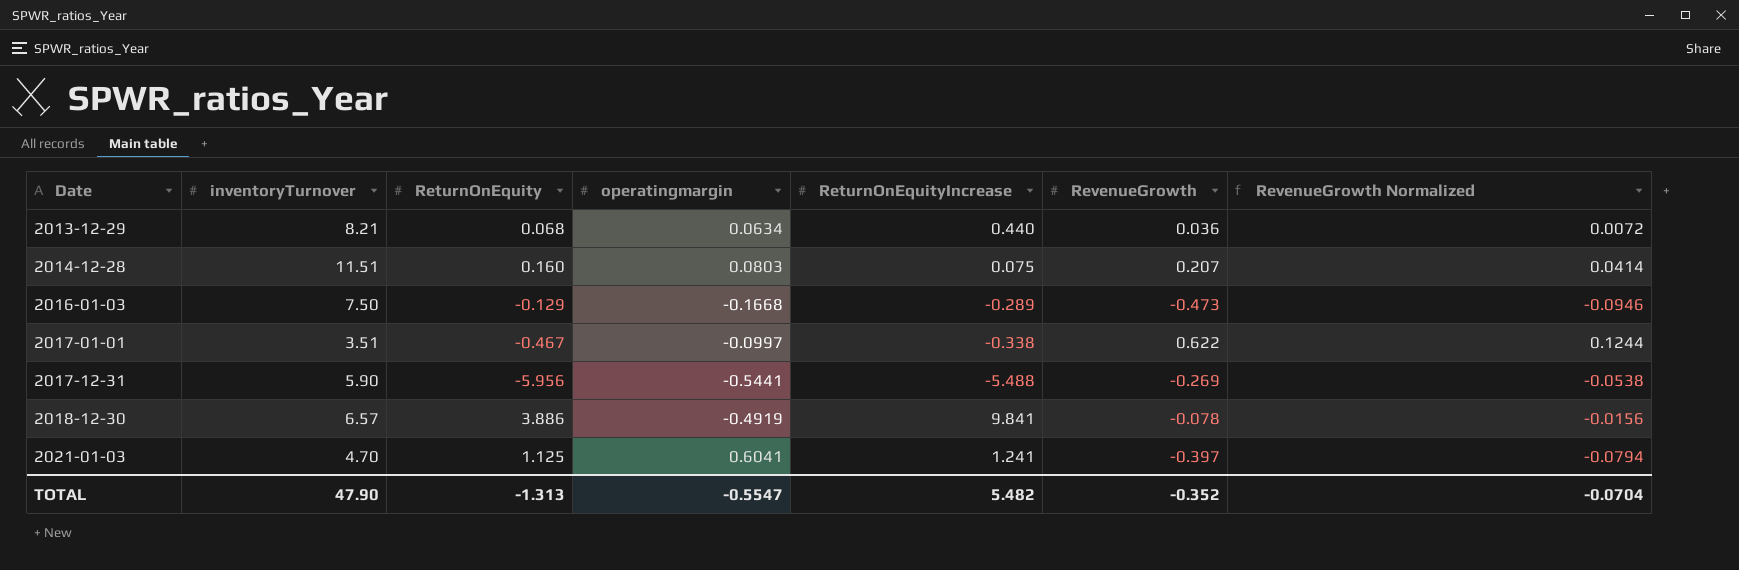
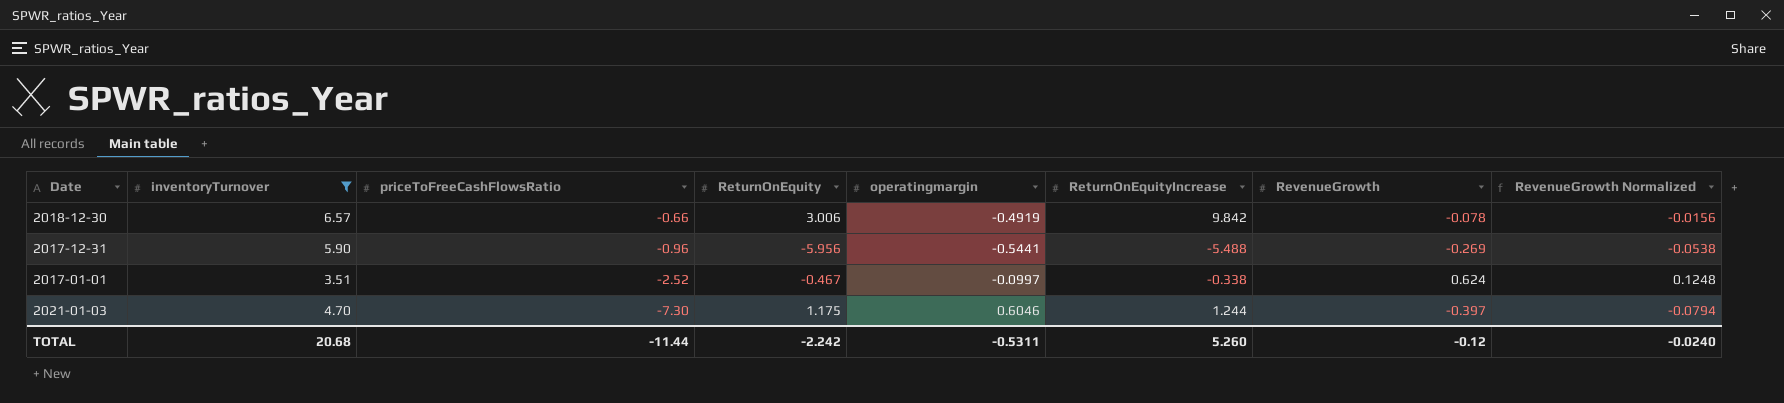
filter: none -> inventoryTurnover <= 6.57
row order: Date ascending -> priceToFreeCashFlowsRatio descending
column priceToFreeCashFlowsRatio | position: none -> 3
2018-12-30 | ReturnOnEquity: 3.886 -> 3.006
2018-12-30 | ReturnOnEquityIncrease: 9.841 -> 9.842
2017-01-01 | RevenueGrowth: 0.622 -> 0.624
2017-01-01 | RevenueGrowth Normalized: 0.1244 -> 0.1248
2021-01-03 | ReturnOnEquity: 1.125 -> 1.175
2021-01-03 | operatingmargin: 0.6041 -> 0.6046
2021-01-03 | ReturnOnEquityIncrease: 1.241 -> 1.244
TOTAL | inventoryTurnover: 47.90 -> 20.68
TOTAL | ReturnOnEquity: -1.313 -> -2.242
TOTAL | operatingmargin: -0.5547 -> -0.5311
TOTAL | ReturnOnEquityIncrease: 5.482 -> 5.260
TOTAL | RevenueGrowth: -0.352 -> -0.12
TOTAL | RevenueGrowth Normalized: -0.0704 -> -0.0240

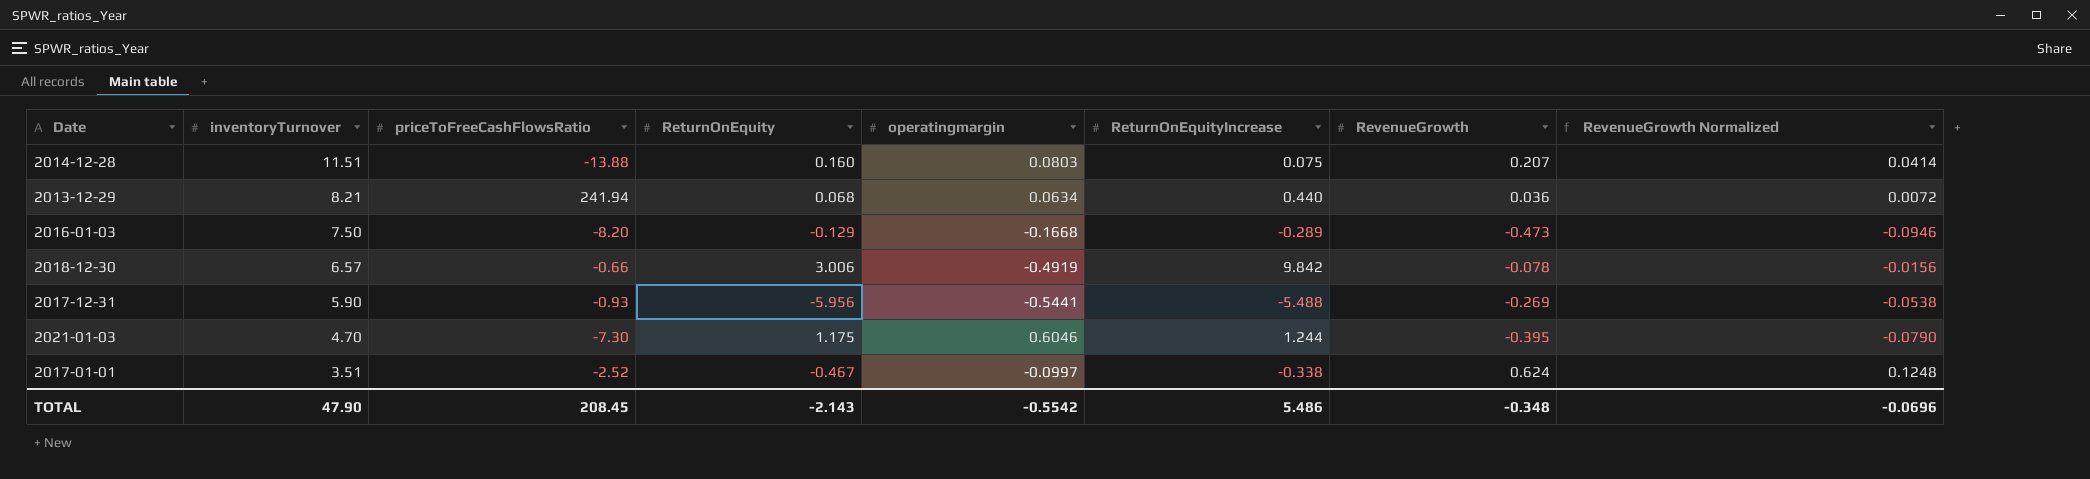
filter: inventoryTurnover <= 6.57 -> none
row order: priceToFreeCashFlowsRatio descending -> inventoryTurnover descending
2017-12-31 | priceToFreeCashFlowsRatio: -0.96 -> -0.93
2021-01-03 | RevenueGrowth: -0.397 -> -0.395
2021-01-03 | RevenueGrowth Normalized: -0.0794 -> -0.0790
TOTAL | inventoryTurnover: 20.68 -> 47.90
TOTAL | priceToFreeCashFlowsRatio: -11.44 -> 208.45
TOTAL | ReturnOnEquity: -2.242 -> -2.143
TOTAL | operatingmargin: -0.5311 -> -0.5542
TOTAL | ReturnOnEquityIncrease: 5.260 -> 5.486
TOTAL | RevenueGrowth: -0.12 -> -0.348
TOTAL | RevenueGrowth Normalized: -0.0240 -> -0.0696

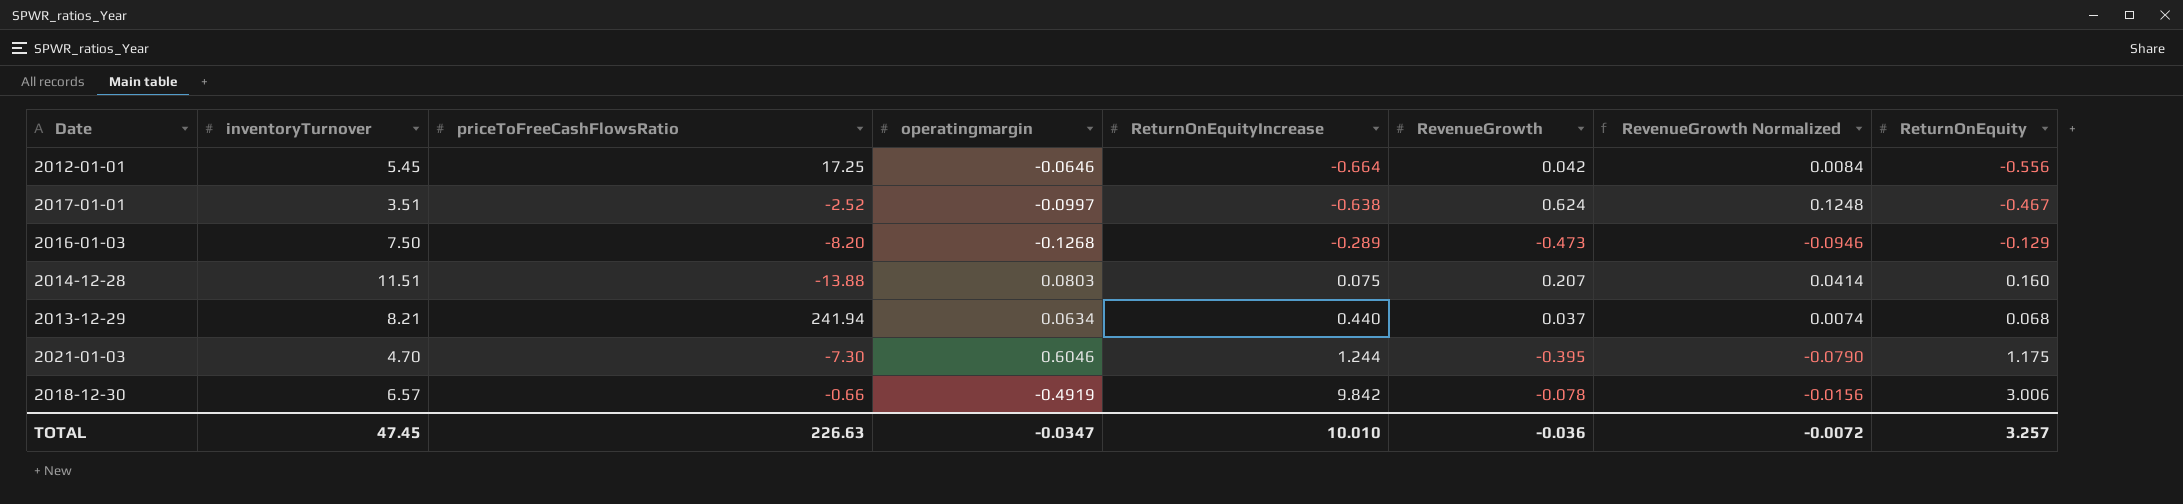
row order: inventoryTurnover descending -> ReturnOnEquityIncrease ascending
column ReturnOnEquity | position: 4 -> 8
row 2017-12-31: 5.90 | -0.93 | -5.956 | -0.5441 | -5.488 | -0.269 | -0.0538 -> none
row 2012-01-01: none -> 5.45 | 17.25 | -0.0646 | -0.664 | 0.042 | 0.0084 | -0.556
2017-01-01 | ReturnOnEquityIncrease: -0.338 -> -0.638
2016-01-03 | operatingmargin: -0.1668 -> -0.1268
2013-12-29 | RevenueGrowth: 0.036 -> 0.037
2013-12-29 | RevenueGrowth Normalized: 0.0072 -> 0.0074
TOTAL | inventoryTurnover: 47.90 -> 47.45
TOTAL | priceToFreeCashFlowsRatio: 208.45 -> 226.63
TOTAL | operatingmargin: -0.5542 -> -0.0347
TOTAL | ReturnOnEquityIncrease: 5.486 -> 10.010
TOTAL | RevenueGrowth: -0.348 -> -0.036
TOTAL | RevenueGrowth Normalized: -0.0696 -> -0.0072
TOTAL | ReturnOnEquity: -2.143 -> 3.257

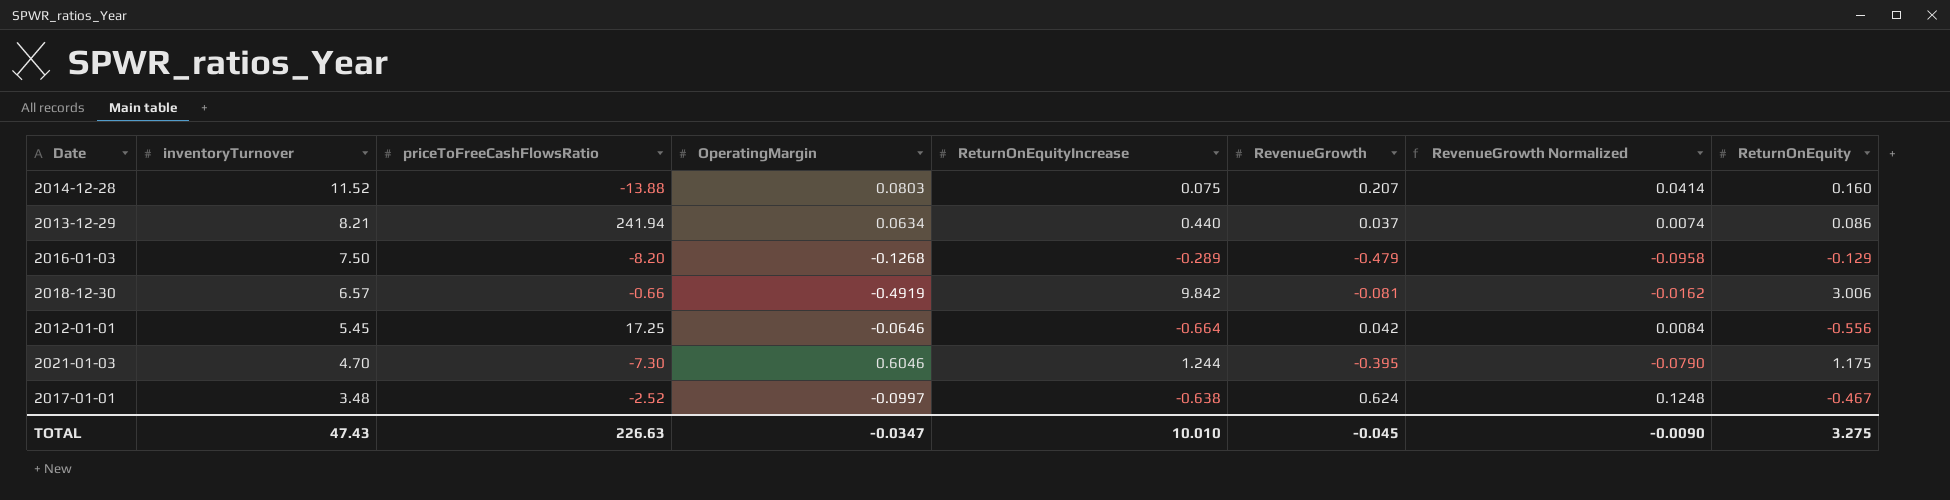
row order: ReturnOnEquityIncrease ascending -> inventoryTurnover descending
column name: operatingmargin -> OperatingMargin
2014-12-28 | inventoryTurnover: 11.51 -> 11.52
2013-12-29 | ReturnOnEquity: 0.068 -> 0.086
2016-01-03 | RevenueGrowth: -0.473 -> -0.479
2016-01-03 | RevenueGrowth Normalized: -0.0946 -> -0.0958
2018-12-30 | RevenueGrowth: -0.078 -> -0.081
2018-12-30 | RevenueGrowth Normalized: -0.0156 -> -0.0162
2017-01-01 | inventoryTurnover: 3.51 -> 3.48
TOTAL | inventoryTurnover: 47.45 -> 47.43
TOTAL | RevenueGrowth: -0.036 -> -0.045
TOTAL | RevenueGrowth Normalized: -0.0072 -> -0.0090
TOTAL | ReturnOnEquity: 3.257 -> 3.275

